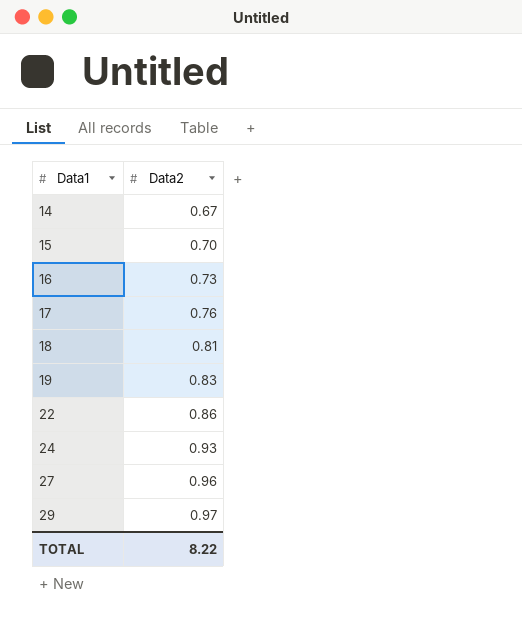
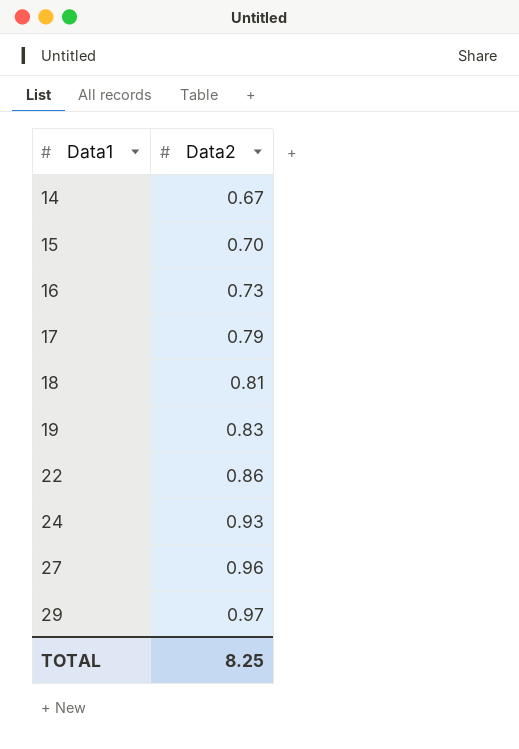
17 | Data2: 0.76 -> 0.79
TOTAL | Data2: 8.22 -> 8.25

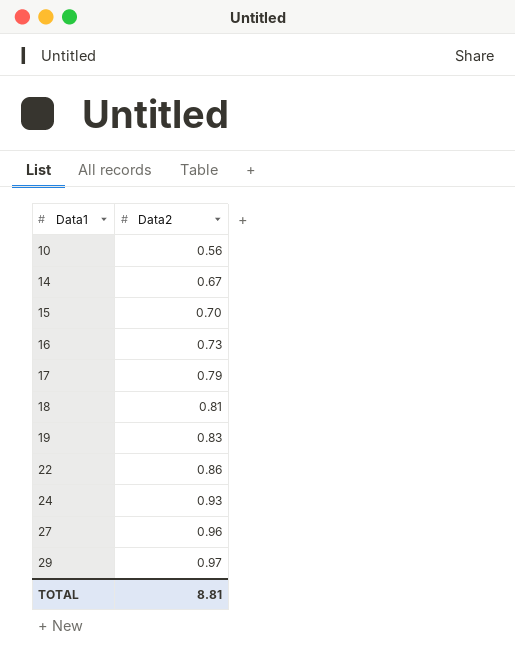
row 10: none -> 0.56
TOTAL | Data2: 8.25 -> 8.81

